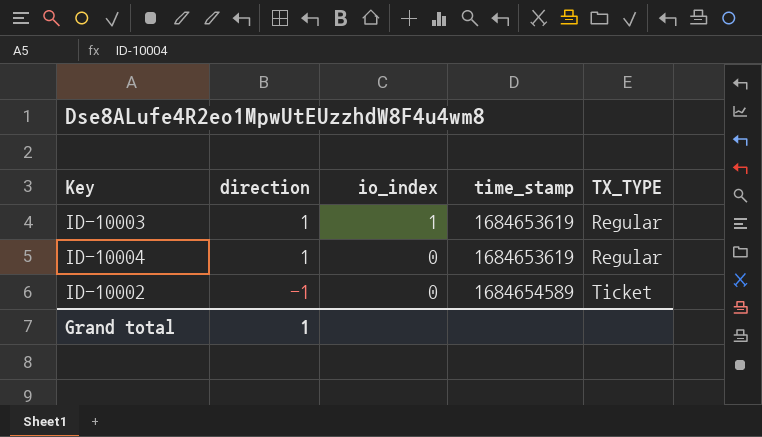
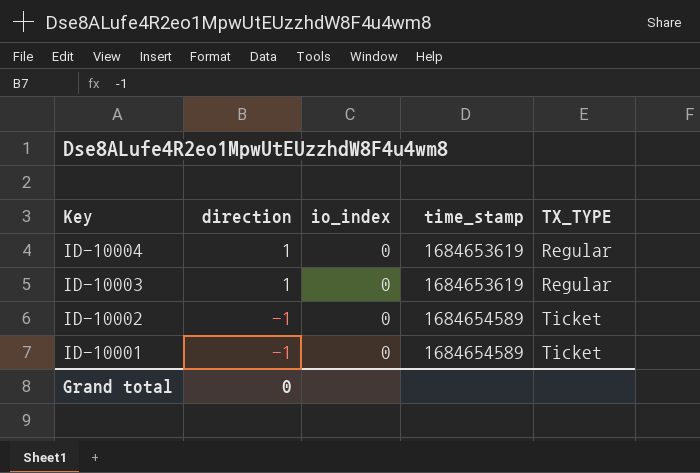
row order: direction descending -> Key descending
ID-10003 | io_index: 1 -> 0
row ID-10001: none -> -1 | 0 | 1684654589 | Ticket
Grand total | direction: 1 -> 0

